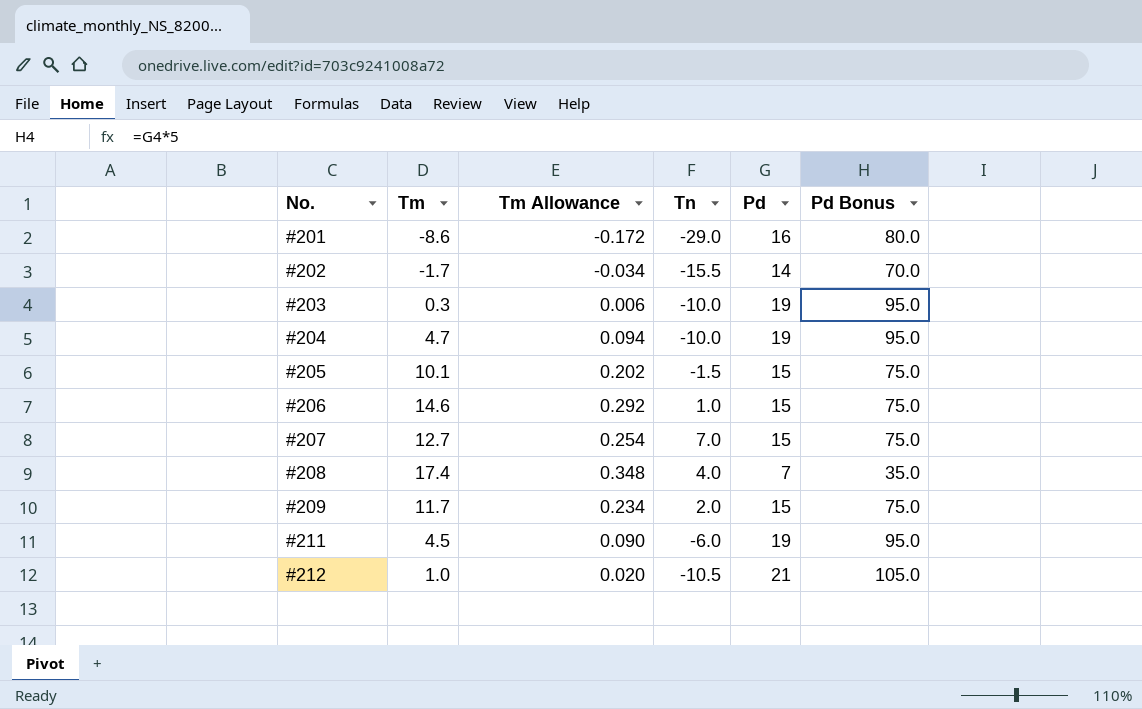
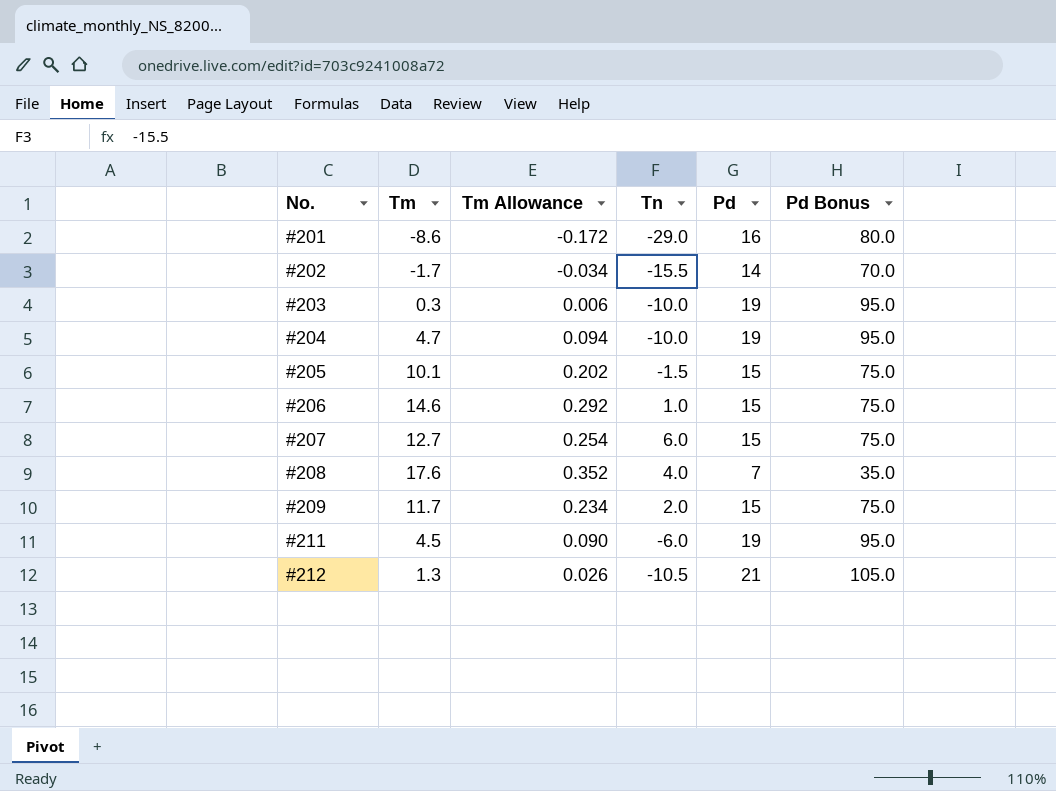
#207 | Tn: 7.0 -> 6.0
#208 | Tm: 17.4 -> 17.6
#208 | Tm Allowance: 0.348 -> 0.352
#212 | Tm: 1.0 -> 1.3
#212 | Tm Allowance: 0.020 -> 0.026

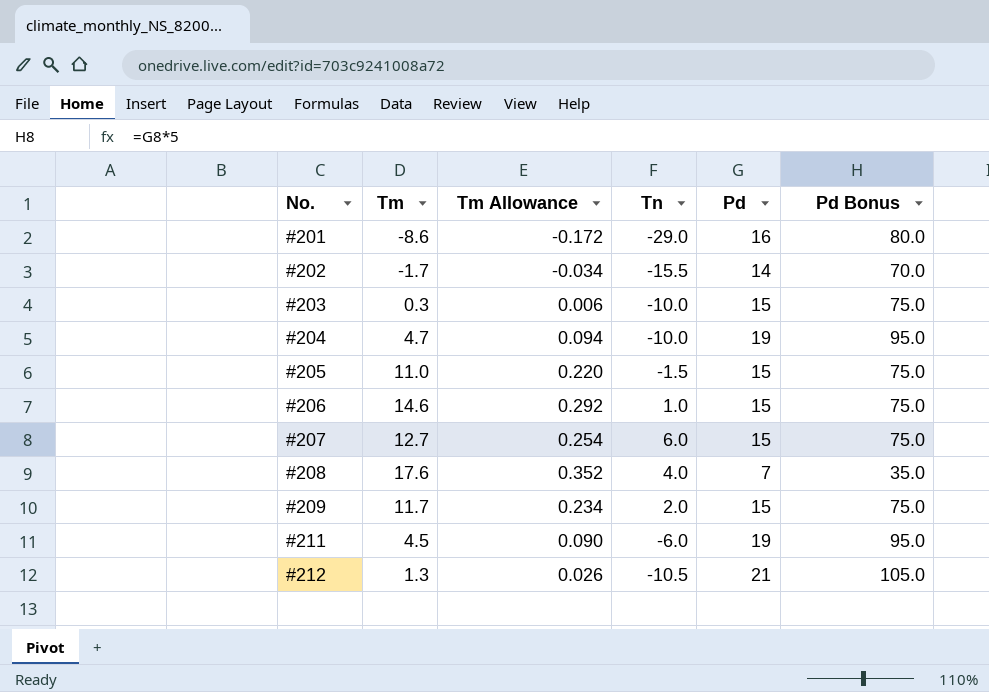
#203 | Pd: 19 -> 15
#203 | Pd Bonus: 95.0 -> 75.0
#205 | Tm: 10.1 -> 11.0
#205 | Tm Allowance: 0.202 -> 0.220

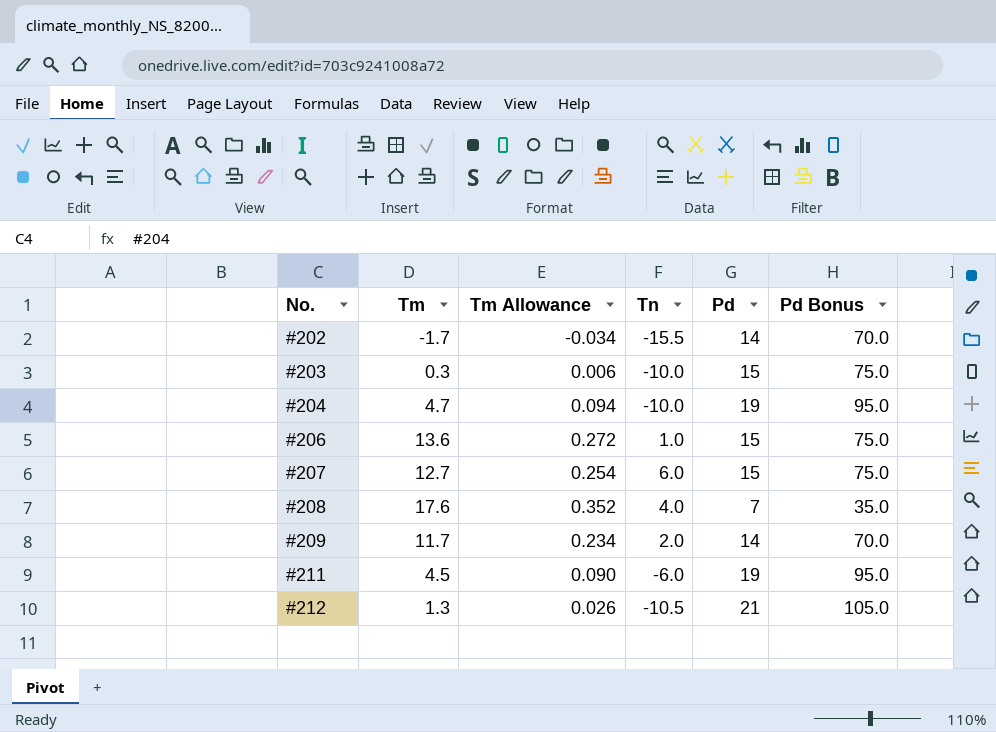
row #201: -8.6 | -0.172 | -29.0 | 16 | 80.0 -> none
row #205: 11.0 | 0.220 | -1.5 | 15 | 75.0 -> none
#206 | Tm: 14.6 -> 13.6
#206 | Tm Allowance: 0.292 -> 0.272
#209 | Pd: 15 -> 14
#209 | Pd Bonus: 75.0 -> 70.0

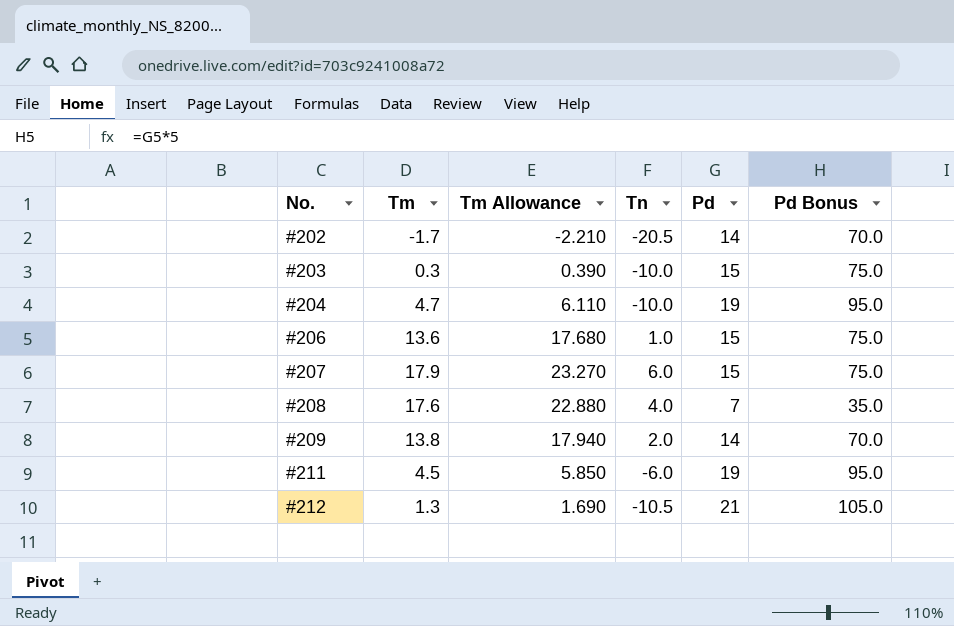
column Tm Allowance | formula: [Tm] * 0.02 -> [Tm] * 1.3
#202 | Tn: -15.5 -> -20.5
#207 | Tm: 12.7 -> 17.9
#209 | Tm: 11.7 -> 13.8

